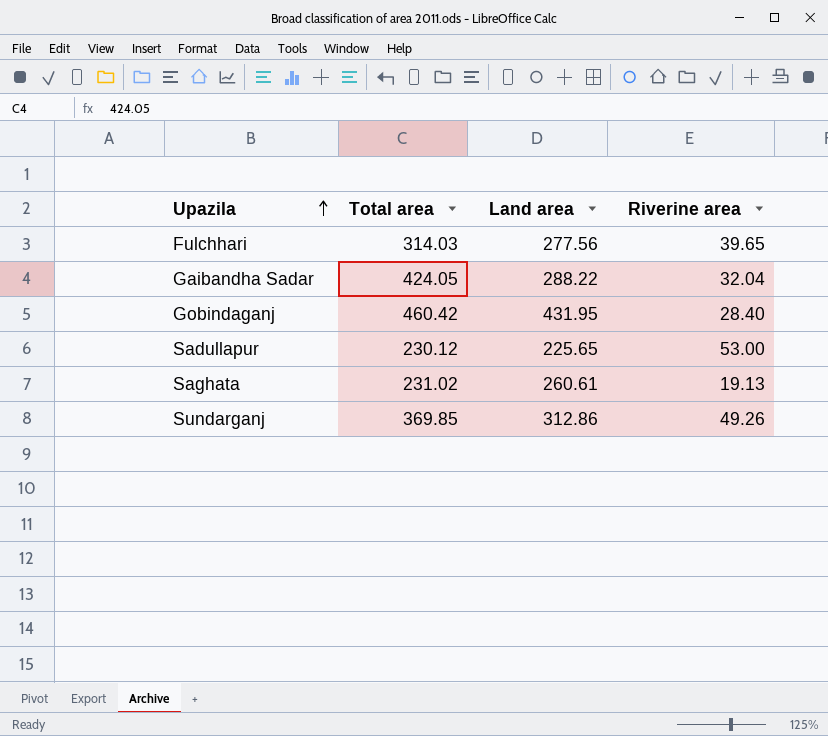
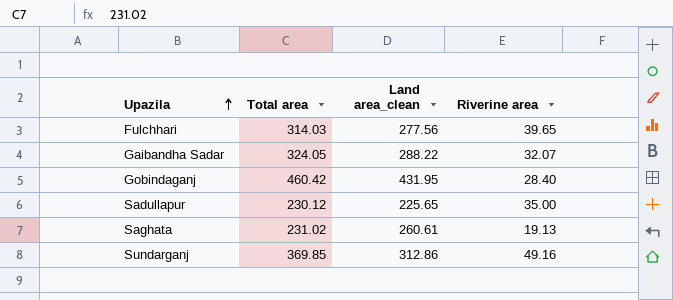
column name: Land area -> Land area_clean
Gaibandha Sadar | Total area: 424.05 -> 324.05
Gaibandha Sadar | Riverine area: 32.04 -> 32.07
Sadullapur | Riverine area: 53.00 -> 35.00
Sundarganj | Riverine area: 49.26 -> 49.16

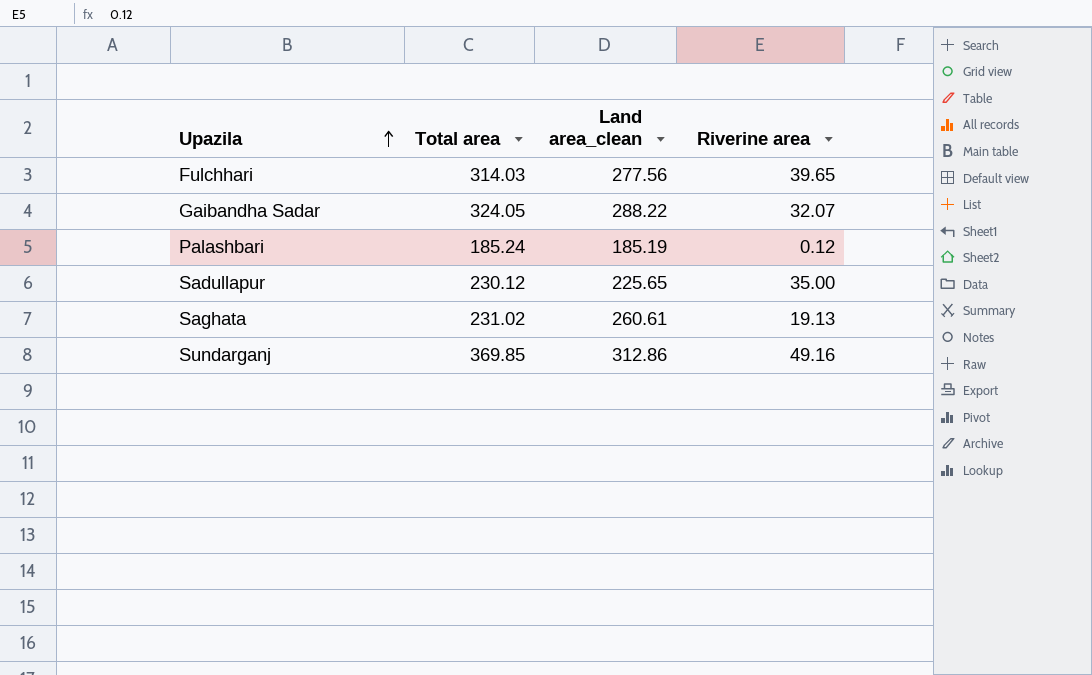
row Gobindaganj: 460.42 | 431.95 | 28.40 -> none
row Palashbari: none -> 185.24 | 185.19 | 0.12

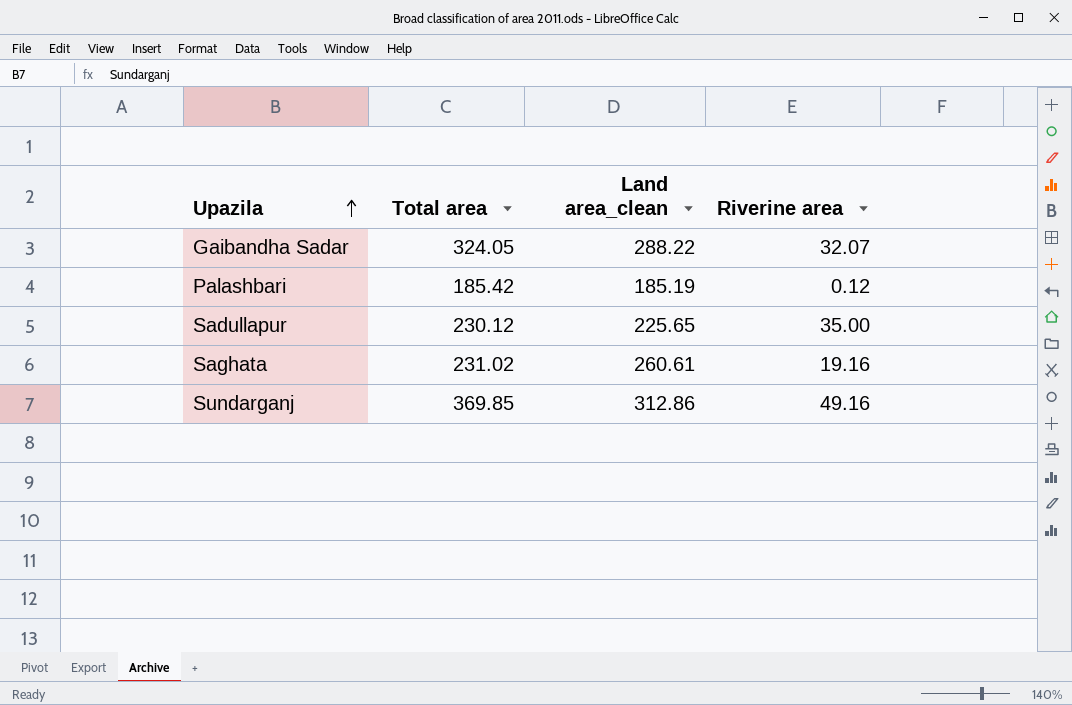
row Fulchhari: 314.03 | 277.56 | 39.65 -> none
Palashbari | Total area: 185.24 -> 185.42
Saghata | Riverine area: 19.13 -> 19.16

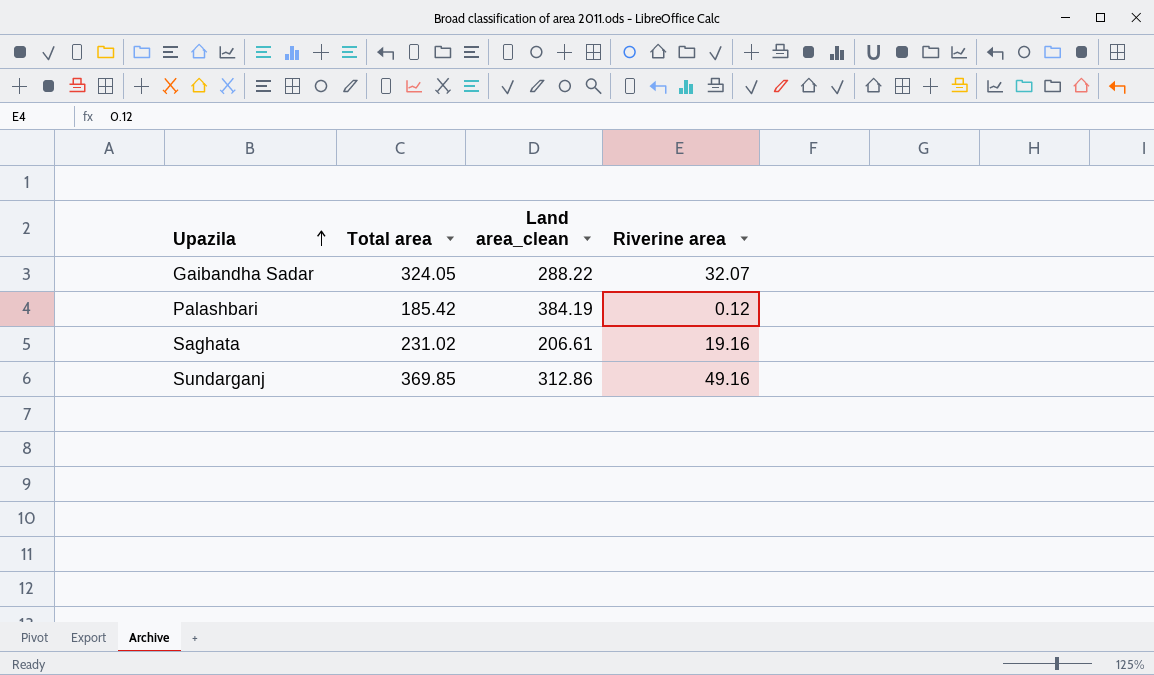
row Sadullapur: 230.12 | 225.65 | 35.00 -> none
Palashbari | Land area_clean: 185.19 -> 384.19
Saghata | Land area_clean: 260.61 -> 206.61

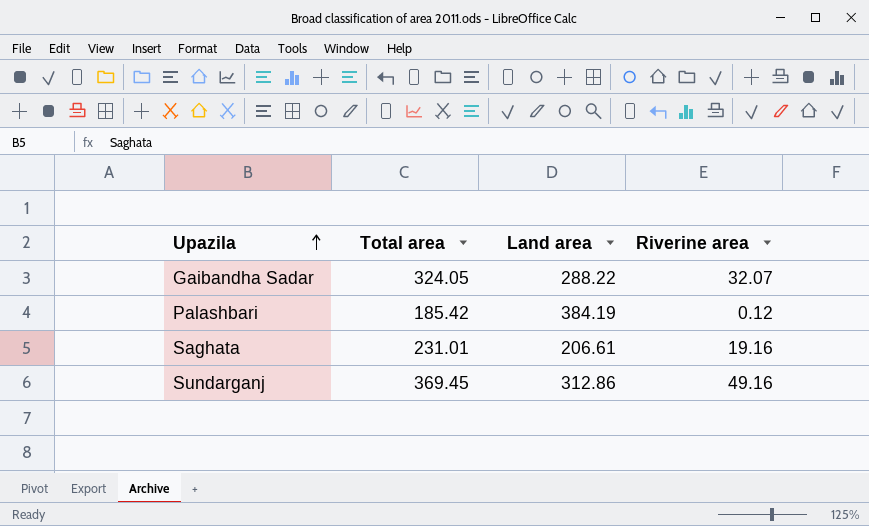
column name: Land area_clean -> Land area
Saghata | Total area: 231.02 -> 231.01
Sundarganj | Total area: 369.85 -> 369.45

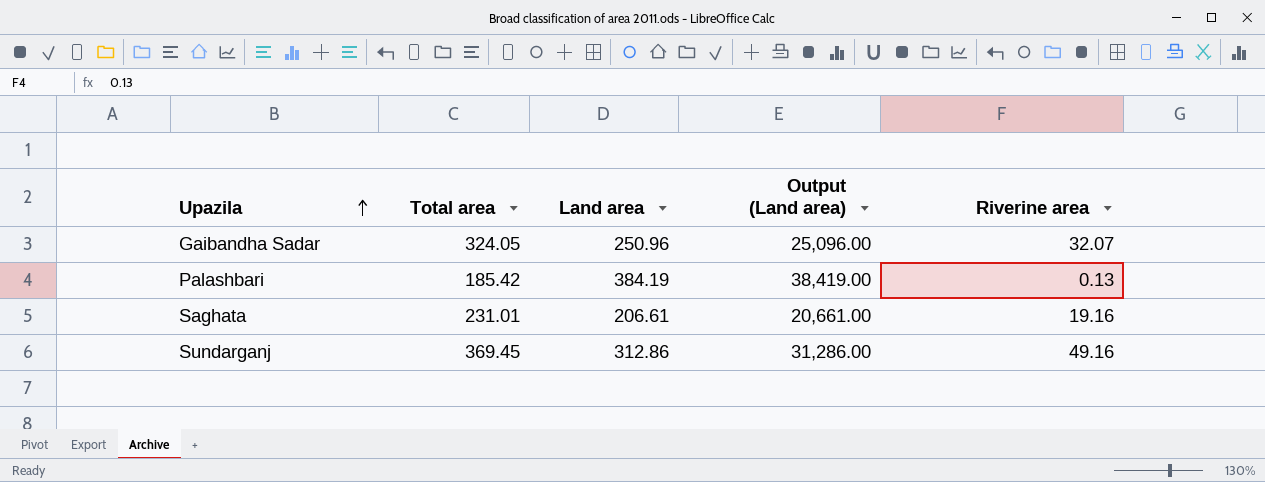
column Output (Land area) | formula: none -> [Land area] * 100
Gaibandha Sadar | Land area: 288.22 -> 250.96
Palashbari | Riverine area: 0.12 -> 0.13

